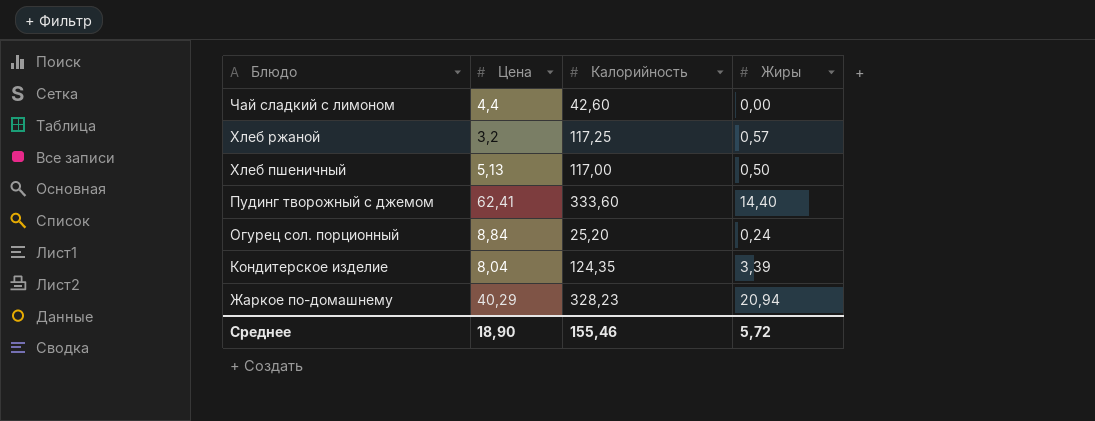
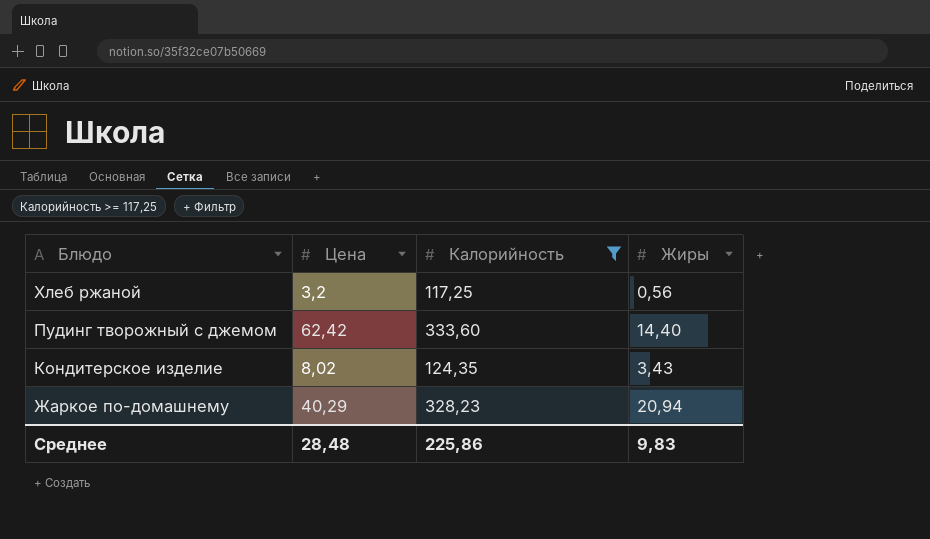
filter: none -> Калорийность >= 117,25
Хлеб ржаной | Жиры: 0,57 -> 0,56
Пудинг творожный с джемом | Цена: 62,41 -> 62,42
Кондитерское изделие | Цена: 8,04 -> 8,02
Кондитерское изделие | Жиры: 3,39 -> 3,43
Среднее | Цена: 18,90 -> 28,48
Среднее | Калорийность: 155,46 -> 225,86
Среднее | Жиры: 5,72 -> 9,83

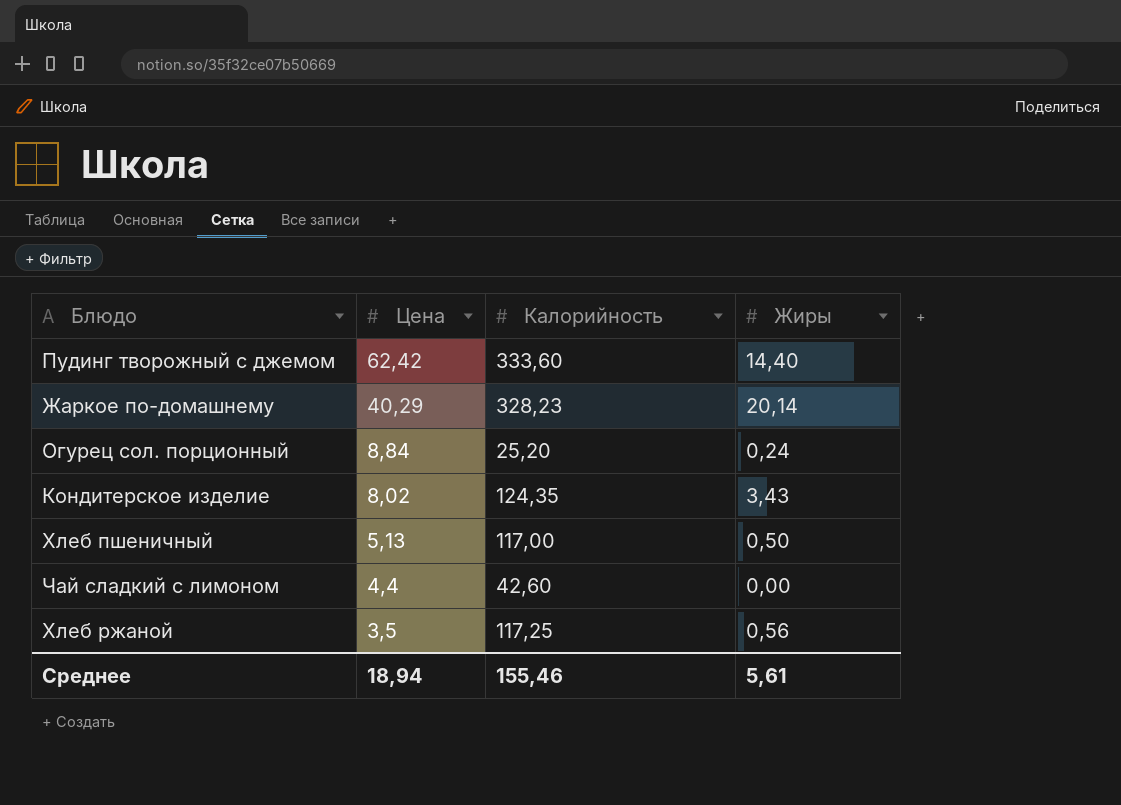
filter: Калорийность >= 117,25 -> none
row order: Блюдо descending -> Цена descending
Жаркое по-домашнему | Жиры: 20,94 -> 20,14
Хлеб ржаной | Цена: 3,2 -> 3,5
Среднее | Цена: 28,48 -> 18,94
Среднее | Калорийность: 225,86 -> 155,46
Среднее | Жиры: 9,83 -> 5,61

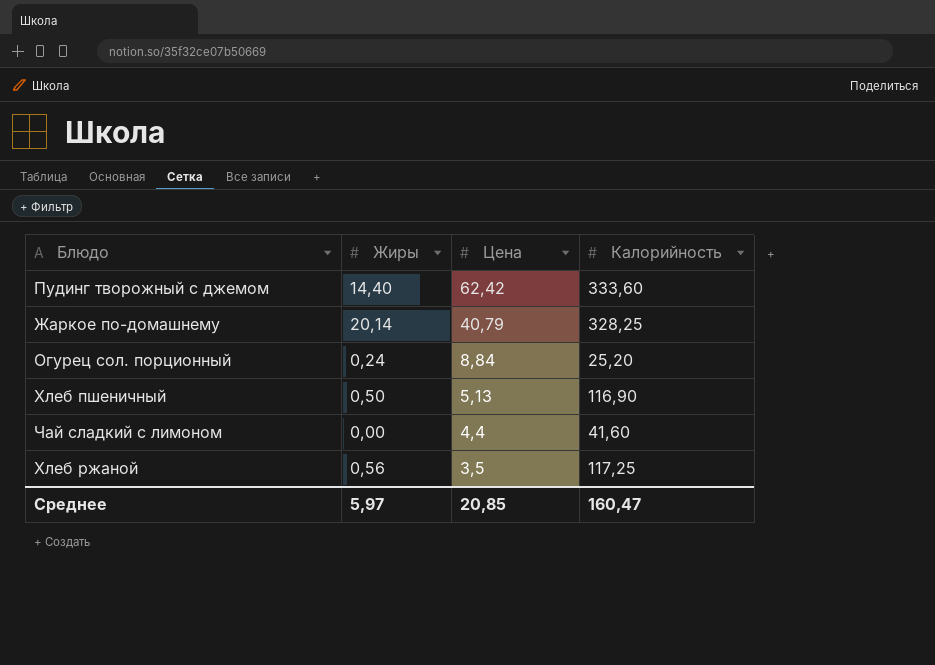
column Жиры | position: 4 -> 2
row Кондитерское изделие: 8,02 | 124,35 | 3,43 -> none
Жаркое по-домашнему | Цена: 40,29 -> 40,79
Жаркое по-домашнему | Калорийность: 328,23 -> 328,25
Хлеб пшеничный | Калорийность: 117,00 -> 116,90
Чай сладкий с лимоном | Калорийность: 42,60 -> 41,60
Среднее | Жиры: 5,61 -> 5,97
Среднее | Цена: 18,94 -> 20,85
Среднее | Калорийность: 155,46 -> 160,47

